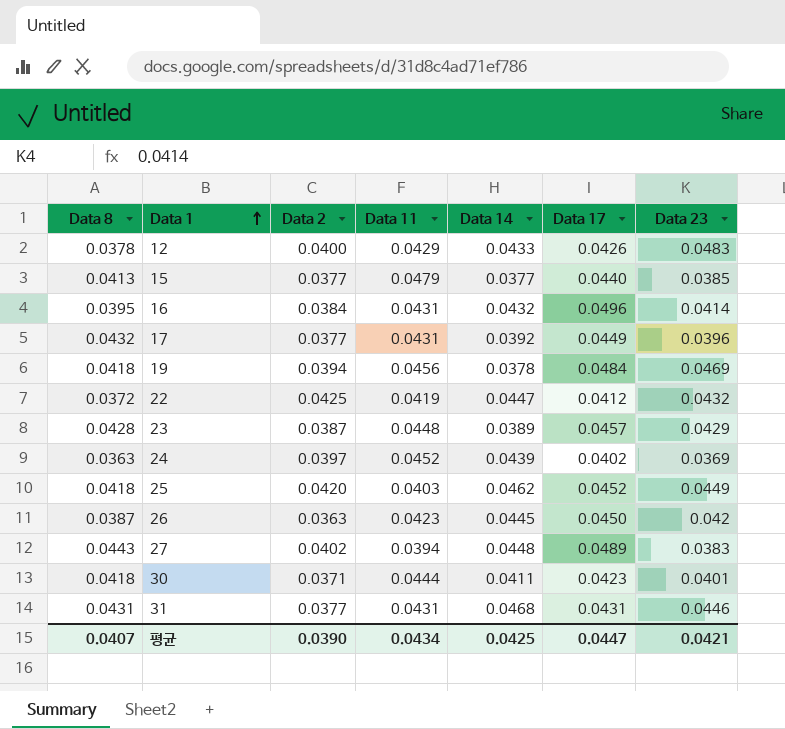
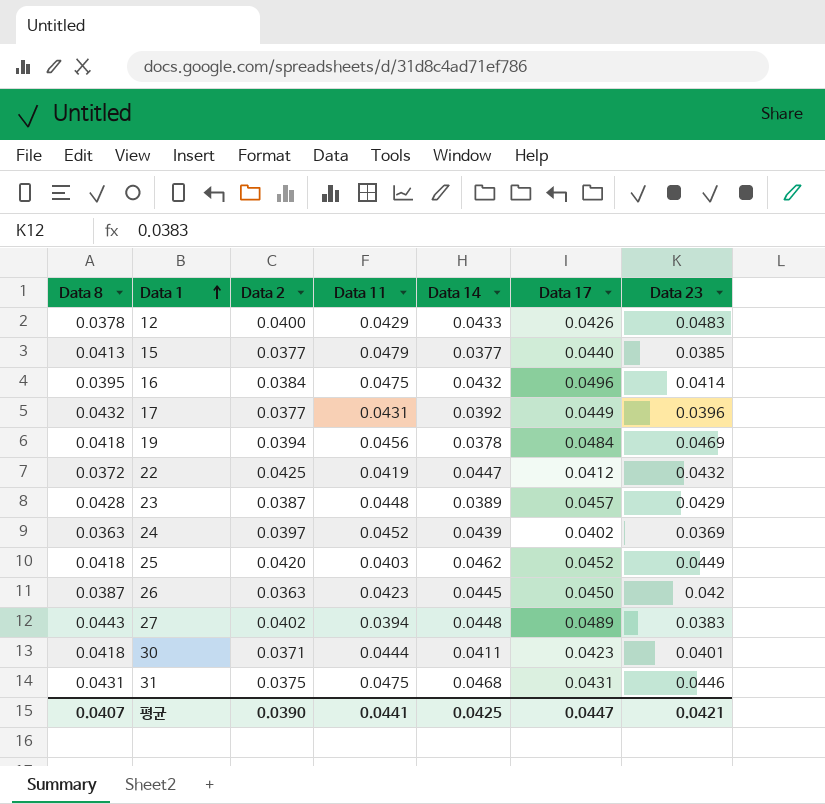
16 | Data 11: 0.0431 -> 0.0475
31 | Data 2: 0.0377 -> 0.0375
31 | Data 11: 0.0431 -> 0.0475
평균 | Data 11: 0.0434 -> 0.0441

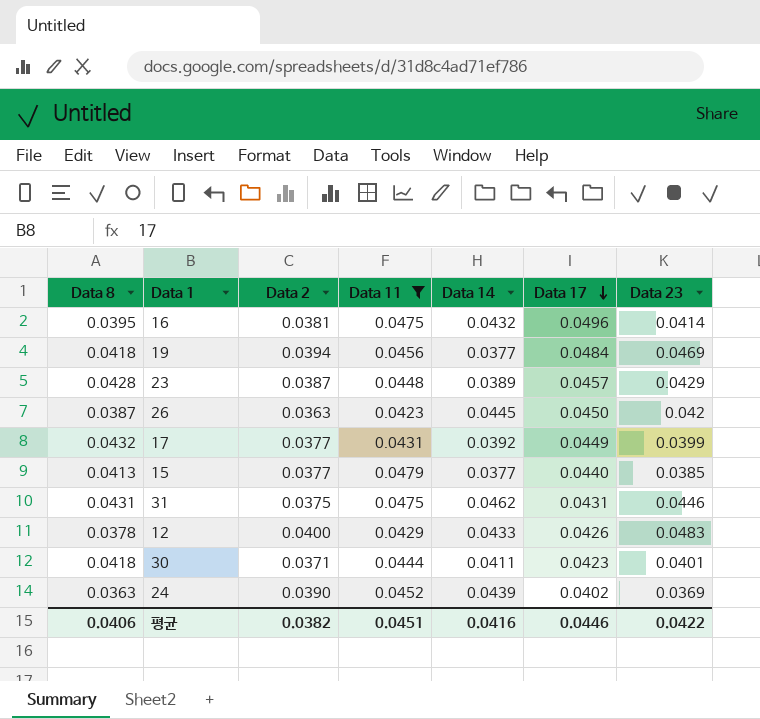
filter: none -> Data 11 >= 0.0423
row order: Data 1 ascending -> Data 17 descending
16 | Data 2: 0.0384 -> 0.0381
19 | Data 14: 0.0378 -> 0.0377
17 | Data 23: 0.0396 -> 0.0399
31 | Data 14: 0.0468 -> 0.0462
24 | Data 2: 0.0397 -> 0.0390
평균 | Data 8: 0.0407 -> 0.0406
평균 | Data 2: 0.0390 -> 0.0382
평균 | Data 11: 0.0441 -> 0.0451
평균 | Data 14: 0.0425 -> 0.0416
평균 | Data 17: 0.0447 -> 0.0446
평균 | Data 23: 0.0421 -> 0.0422

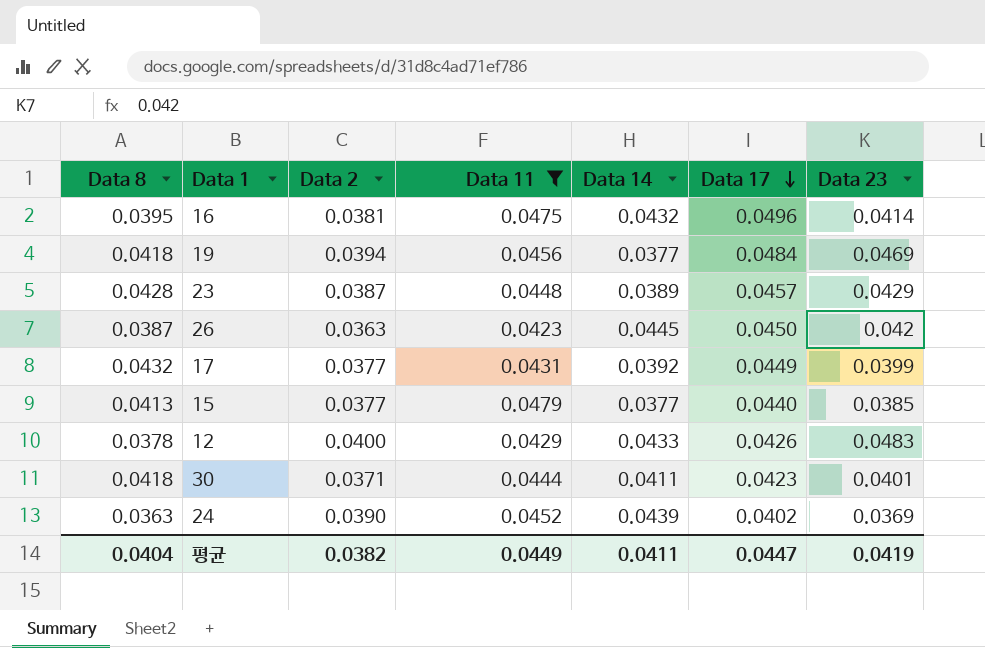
row 31: 0.0431 | 0.0375 | 0.0475 | 0.0462 | 0.0431 | 0.0446 -> none
평균 | Data 8: 0.0406 -> 0.0404
평균 | Data 11: 0.0451 -> 0.0449
평균 | Data 14: 0.0416 -> 0.0411
평균 | Data 17: 0.0446 -> 0.0447
평균 | Data 23: 0.0422 -> 0.0419

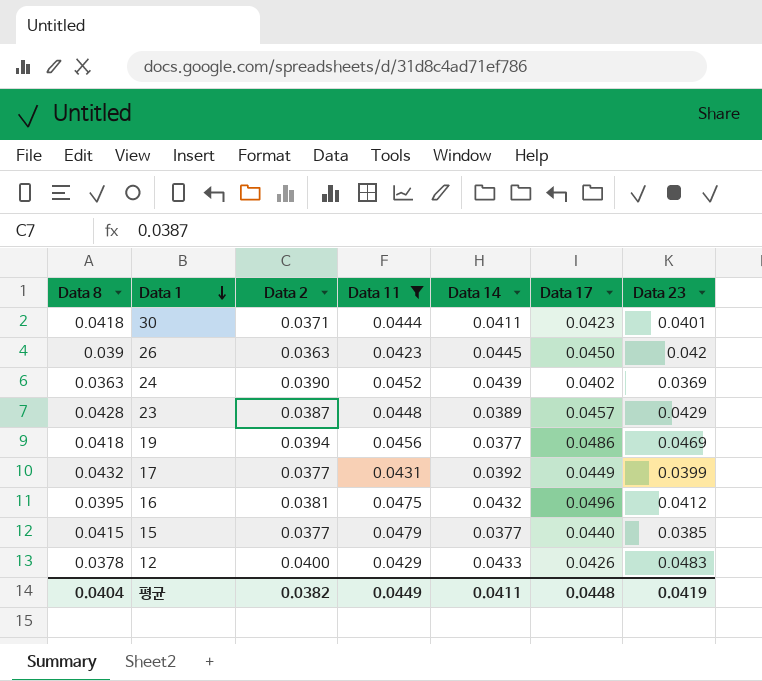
row order: Data 17 descending -> Data 1 descending
26 | Data 8: 0.0387 -> 0.039
19 | Data 17: 0.0484 -> 0.0486
16 | Data 23: 0.0414 -> 0.0412
15 | Data 8: 0.0413 -> 0.0415
평균 | Data 17: 0.0447 -> 0.0448

